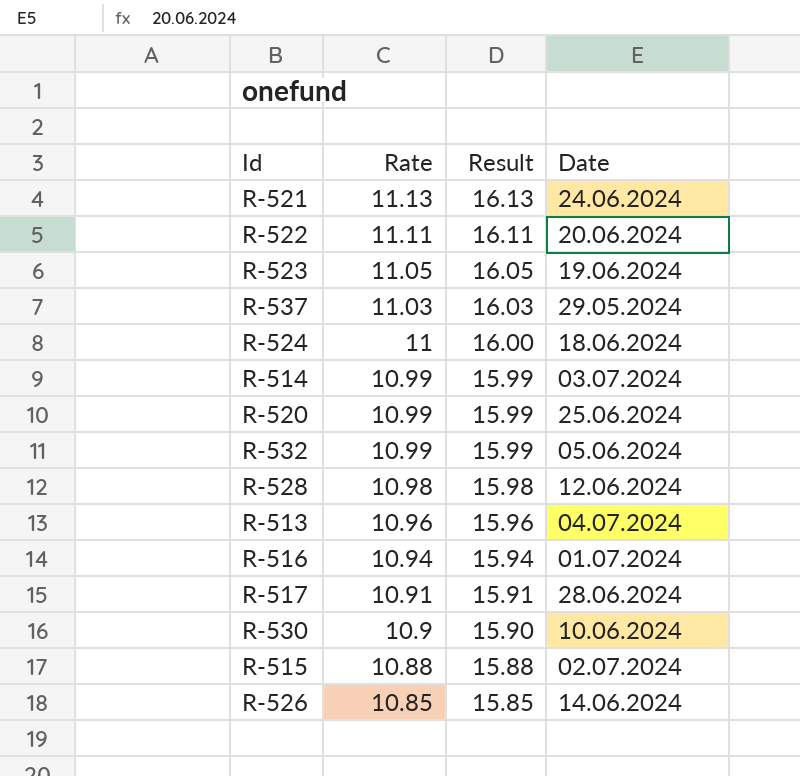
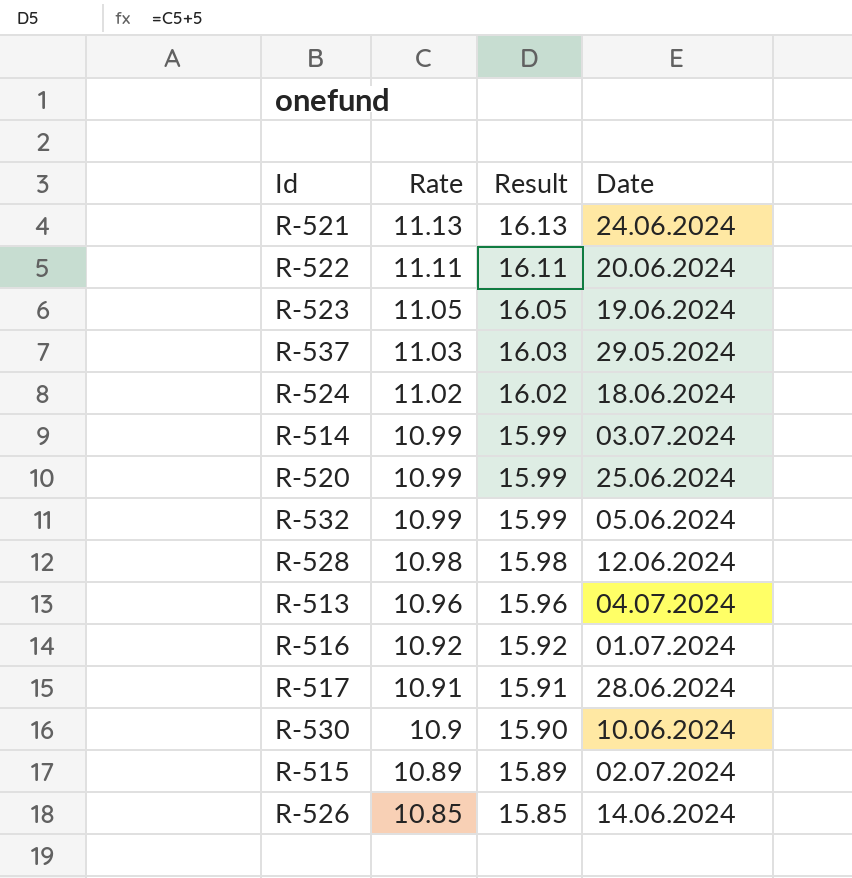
R-524 | Rate: 11 -> 11.02
R-524 | Result: 16.00 -> 16.02
R-516 | Rate: 10.94 -> 10.92
R-516 | Result: 15.94 -> 15.92
R-515 | Rate: 10.88 -> 10.89
R-515 | Result: 15.88 -> 15.89

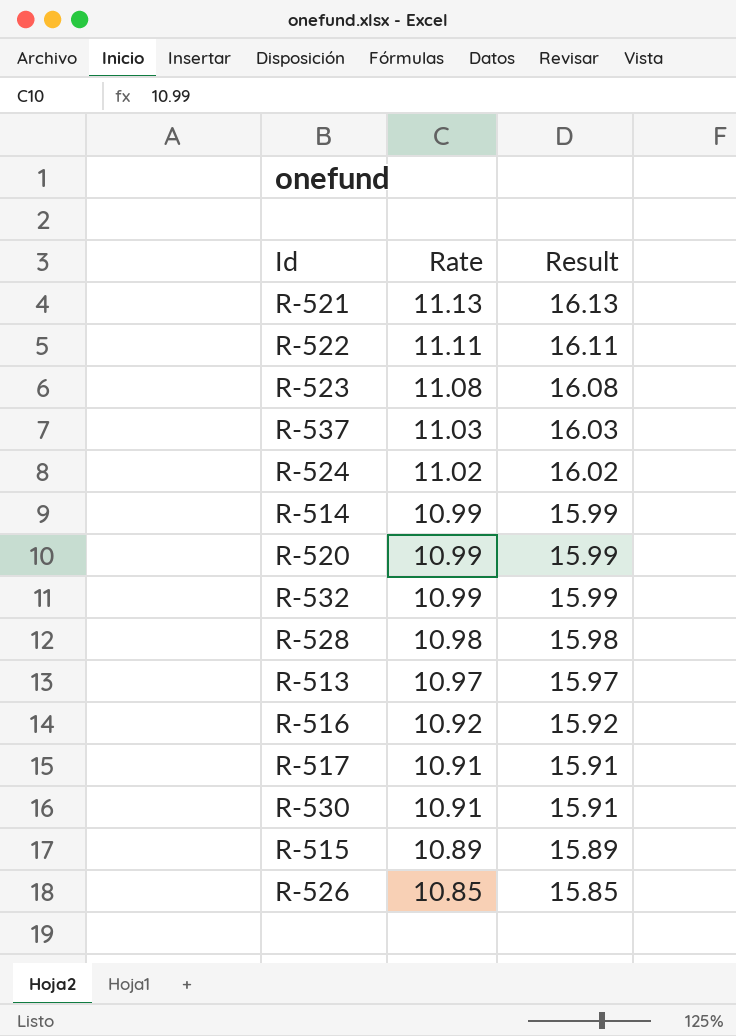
column Date | position: 4 -> none
R-523 | Rate: 11.05 -> 11.08
R-523 | Result: 16.05 -> 16.08
R-513 | Rate: 10.96 -> 10.97
R-513 | Result: 15.96 -> 15.97
R-530 | Rate: 10.9 -> 10.91
R-530 | Result: 15.90 -> 15.91

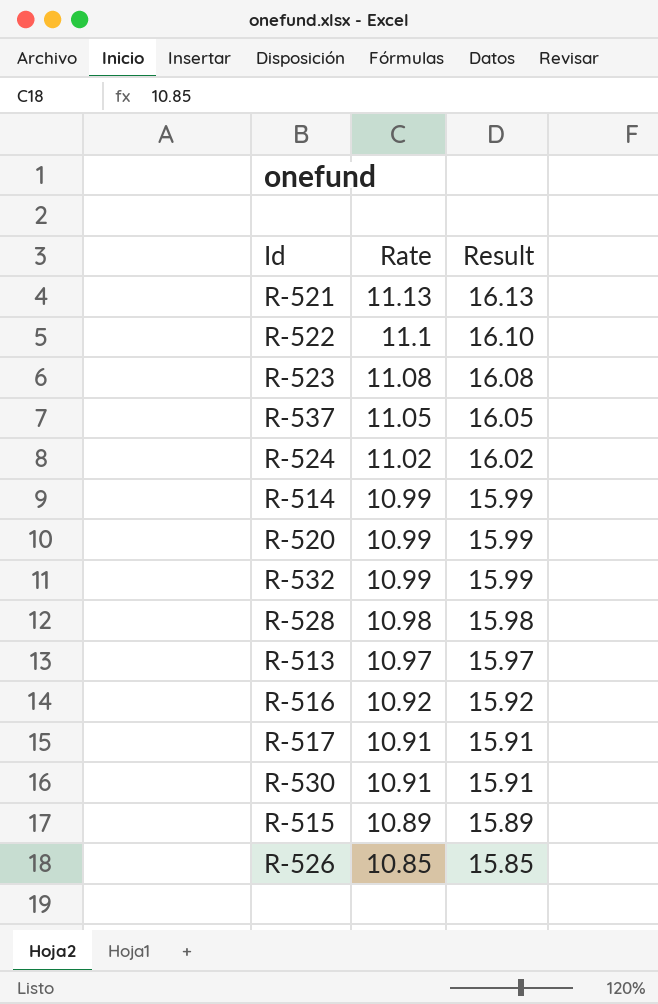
R-522 | Rate: 11.11 -> 11.1
R-522 | Result: 16.11 -> 16.10
R-537 | Rate: 11.03 -> 11.05
R-537 | Result: 16.03 -> 16.05

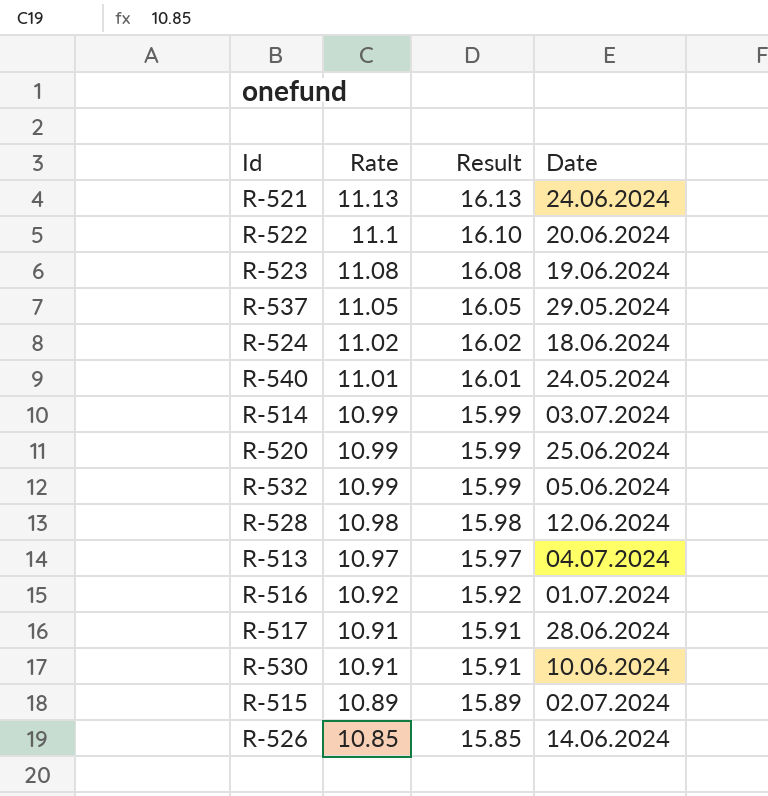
column Date | position: none -> 4
row R-540: none -> 11.01 | 16.01 | 24.05.2024

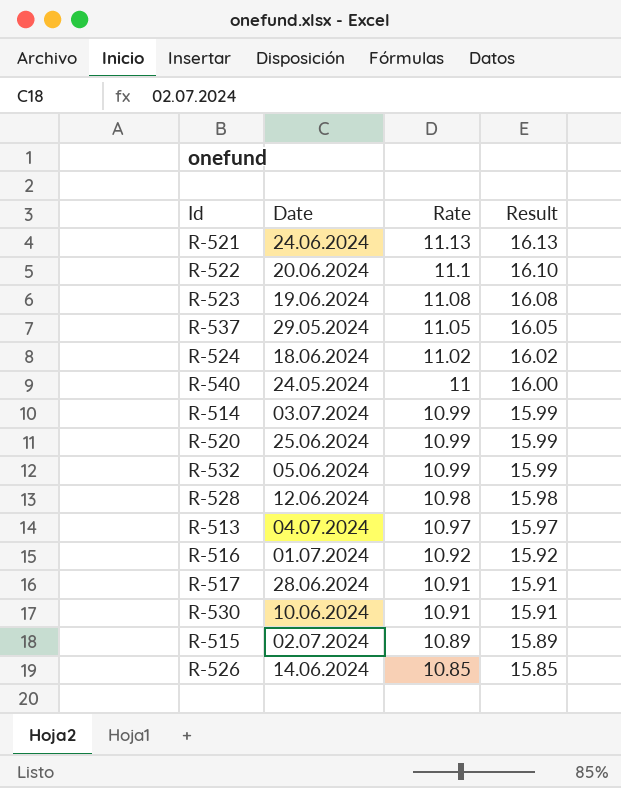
column Date | position: 4 -> 2
R-540 | Rate: 11.01 -> 11
R-540 | Result: 16.01 -> 16.00

